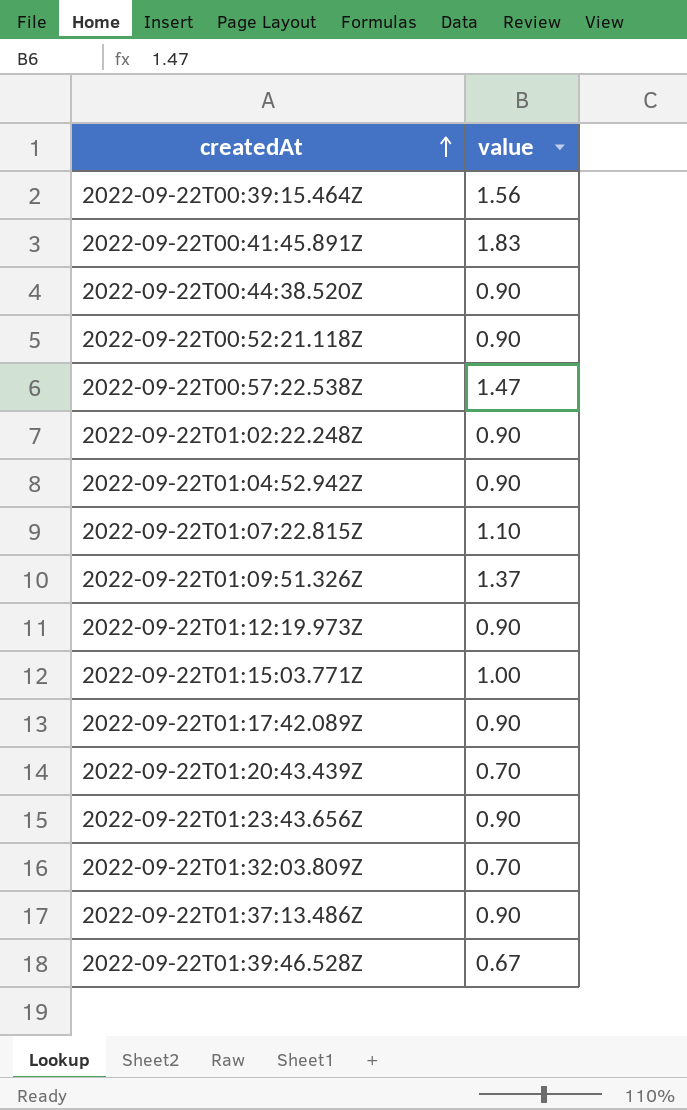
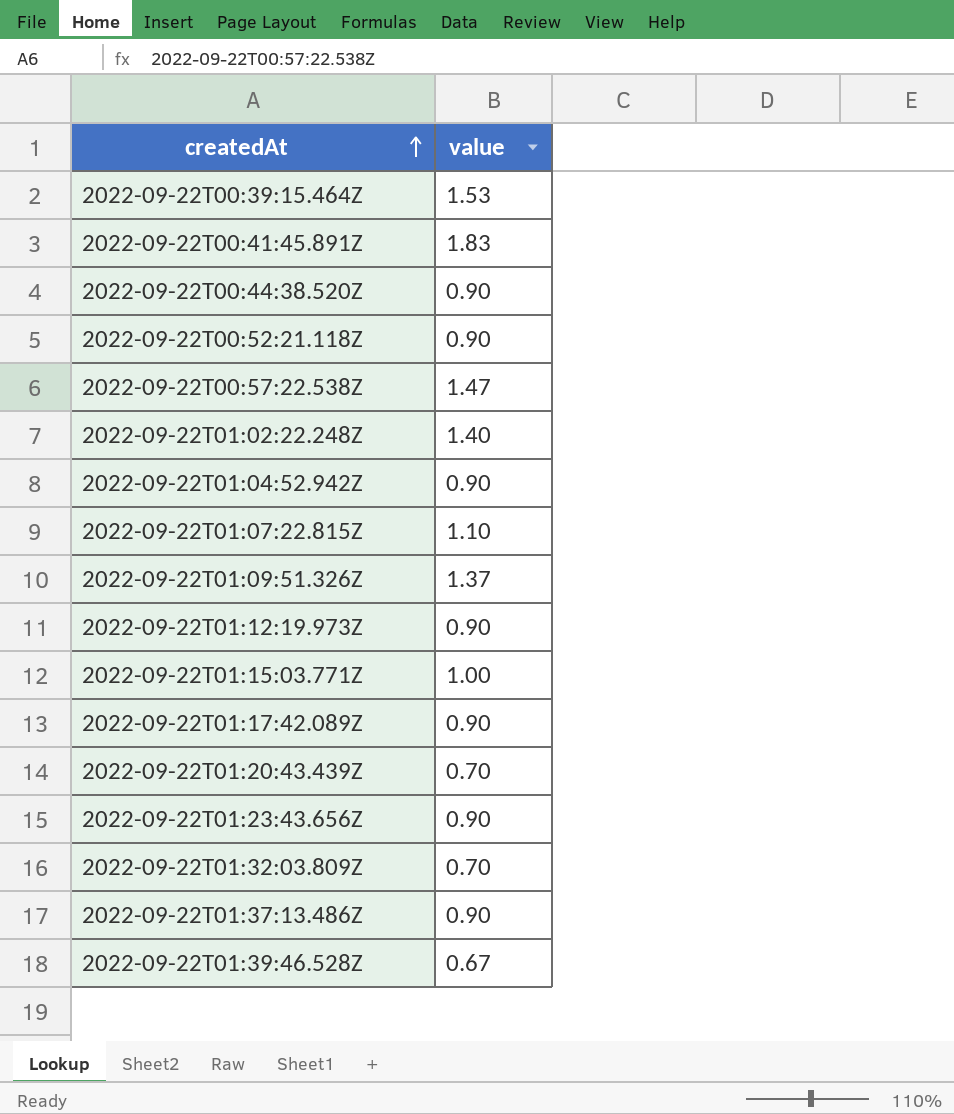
2022-09-22T00:39:15.464Z | value: 1.56 -> 1.53
2022-09-22T01:02:22.248Z | value: 0.90 -> 1.40

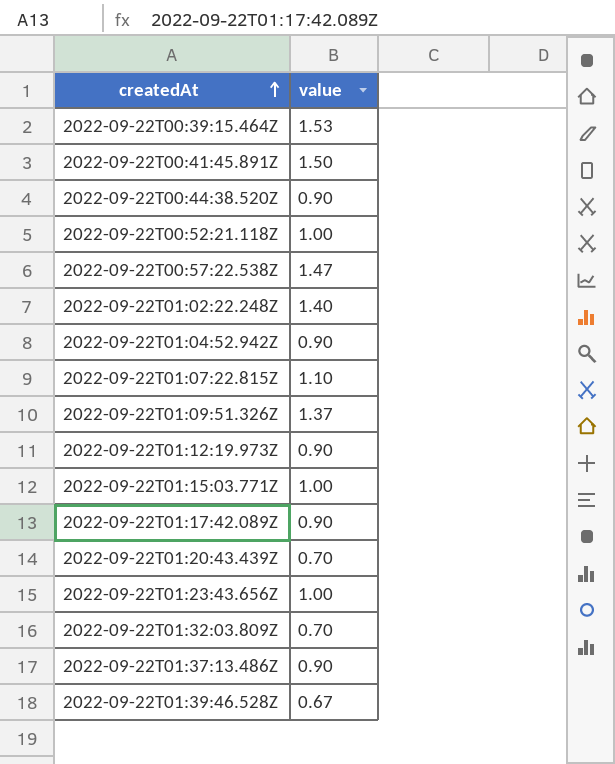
2022-09-22T00:41:45.891Z | value: 1.83 -> 1.50
2022-09-22T00:52:21.118Z | value: 0.90 -> 1.00
2022-09-22T01:23:43.656Z | value: 0.90 -> 1.00

